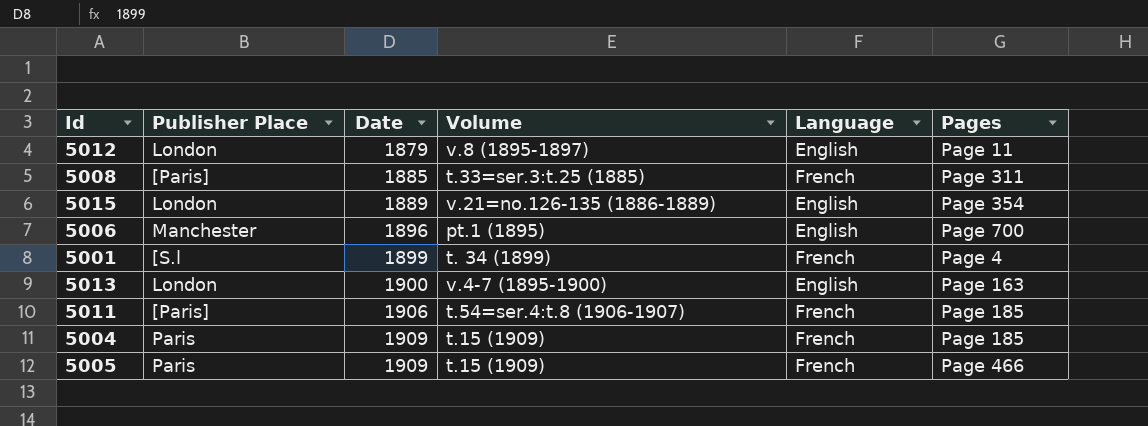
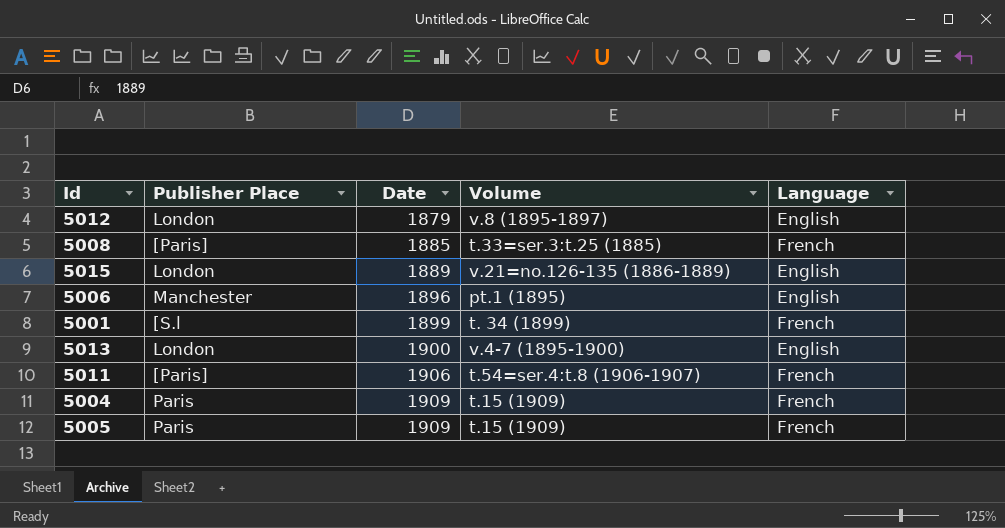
column Pages | position: 6 -> none

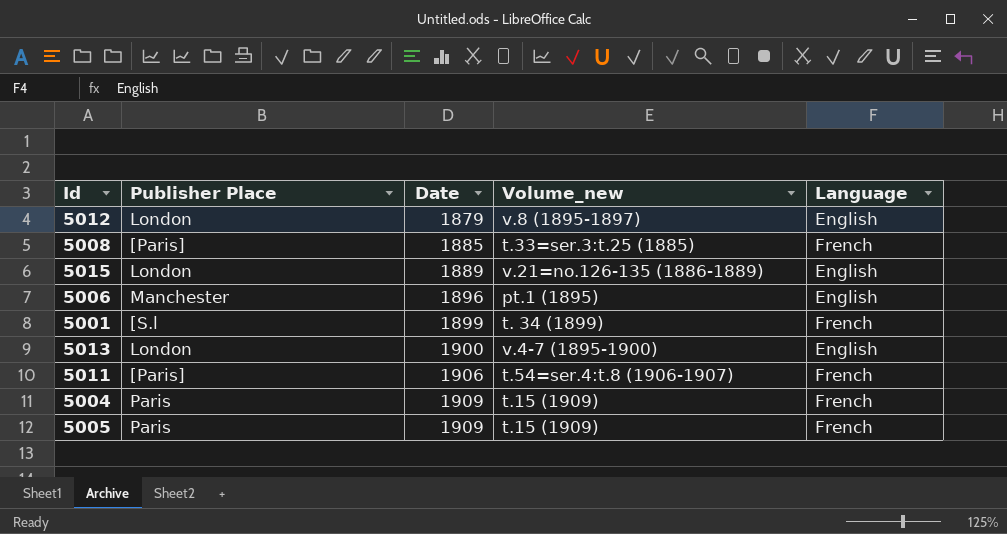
column name: Volume -> Volume_new

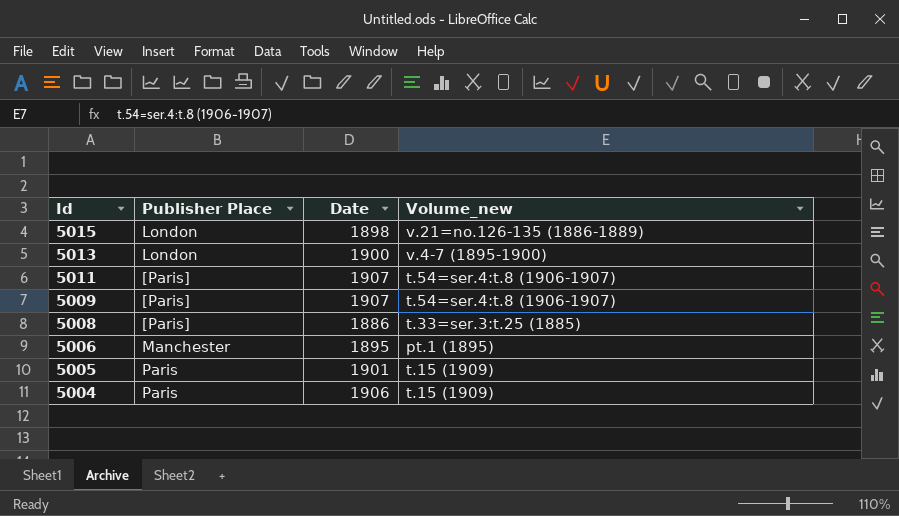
row order: Date ascending -> Id descending
column Language | position: 5 -> none
row 5012: London | 1879 | v.8 (1895-1897) | English -> none
row 5001: [S.l | 1899 | t. 34 (1899) | French -> none
5015 | Date: 1889 -> 1898
5011 | Date: 1906 -> 1907
row 5009: none -> [Paris] | 1907 | t.54=ser.4:t.8 (1906-1907)
5008 | Date: 1885 -> 1886
5006 | Date: 1896 -> 1895
5005 | Date: 1909 -> 1901
5004 | Date: 1909 -> 1906

